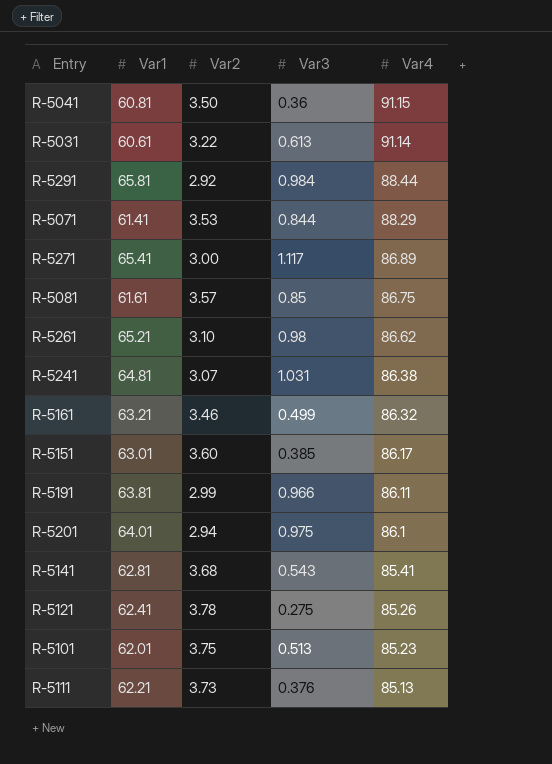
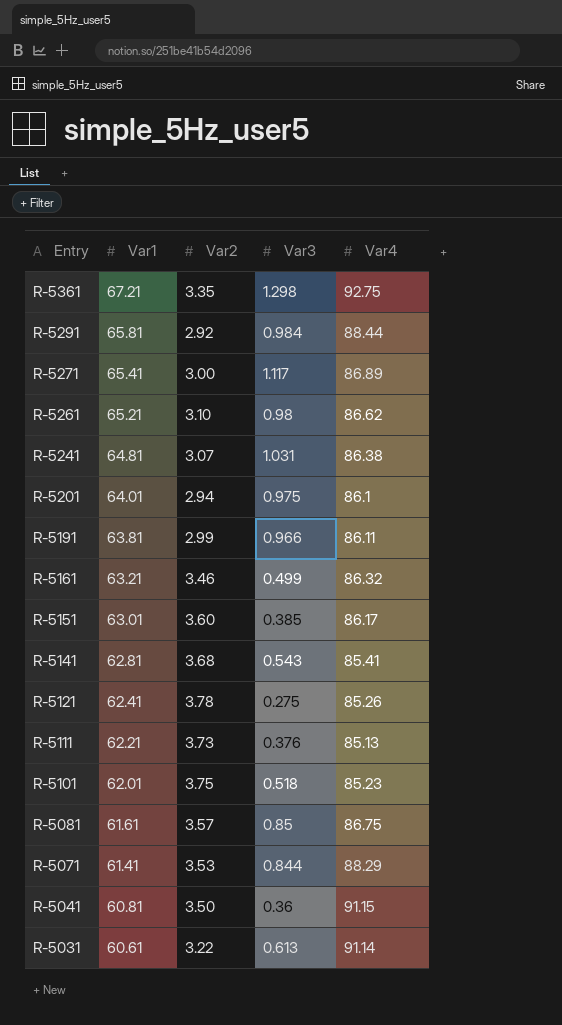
row order: Var4 descending -> Entry descending
row R-5361: none -> 67.21 | 3.35 | 1.298 | 92.75
R-5101 | Var3: 0.513 -> 0.518

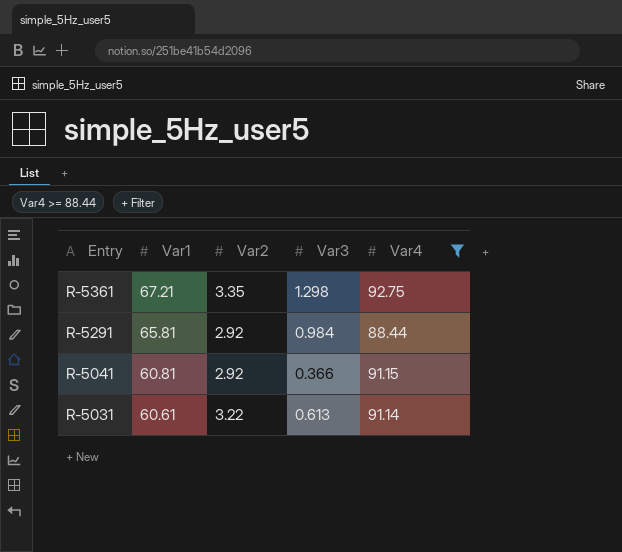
filter: none -> Var4 >= 88.44
R-5041 | Var2: 3.50 -> 2.92
R-5041 | Var3: 0.36 -> 0.366

